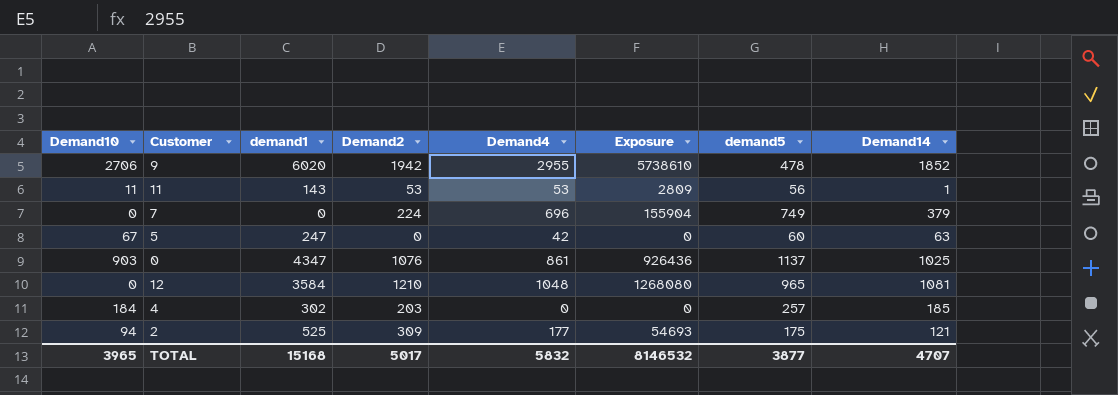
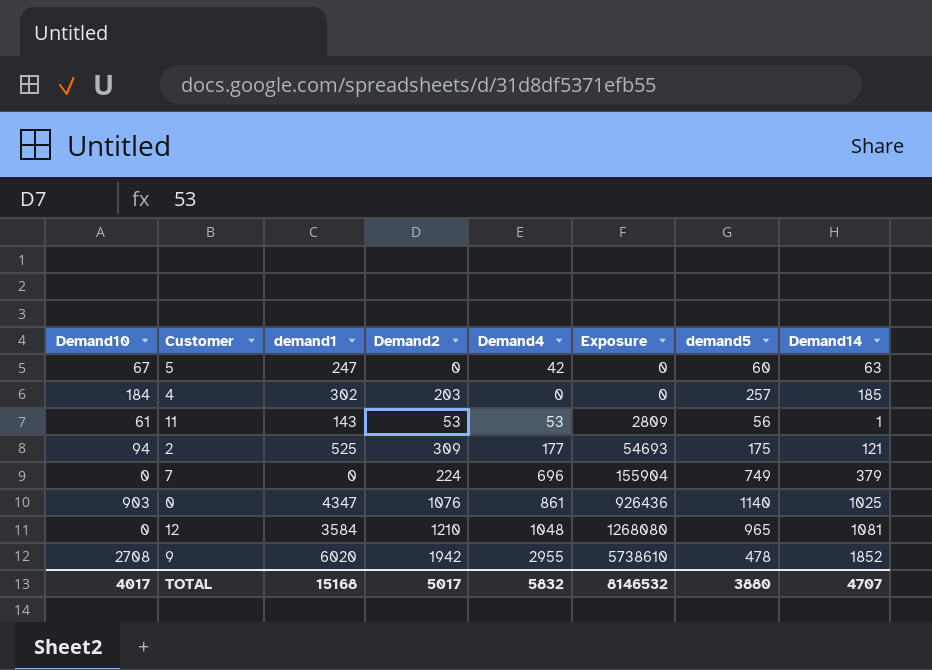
row order: none -> Exposure ascending
11 | Demand10: 11 -> 61
0 | demand5: 1137 -> 1140
9 | Demand10: 2706 -> 2708
TOTAL | Demand10: 3965 -> 4017
TOTAL | demand5: 3877 -> 3880

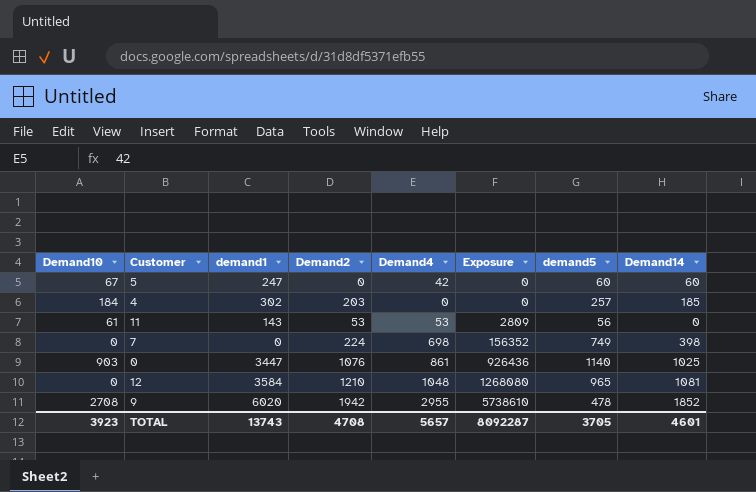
row 2: 94 | 525 | 309 | 177 | 54693 | 175 | 121 -> none
5 | Demand14: 63 -> 60
11 | Demand14: 1 -> 0
7 | Demand4: 696 -> 698
7 | Exposure: 155904 -> 156352
7 | Demand14: 379 -> 398
0 | demand1: 4347 -> 3447
TOTAL | Demand10: 4017 -> 3923
TOTAL | demand1: 15168 -> 13743
TOTAL | Demand2: 5017 -> 4708
TOTAL | Demand4: 5832 -> 5657
TOTAL | Exposure: 8146532 -> 8092287
TOTAL | demand5: 3880 -> 3705
TOTAL | Demand14: 4707 -> 4601

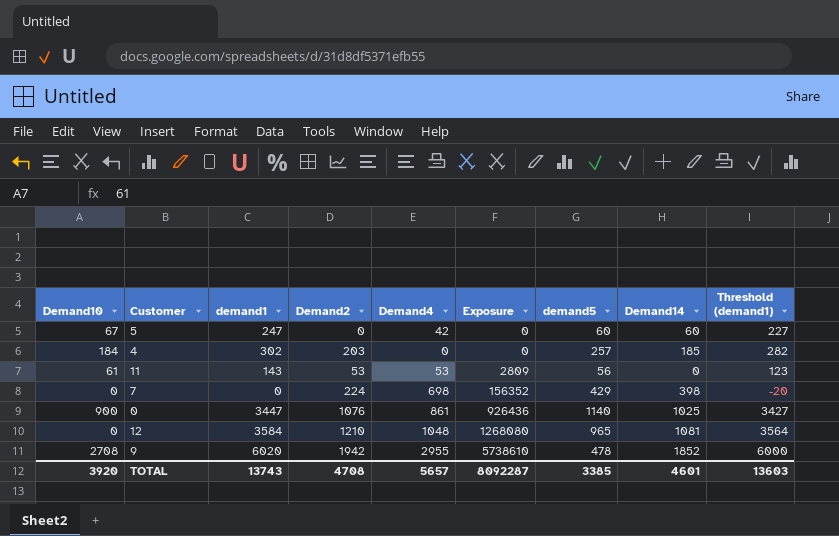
column Threshold (demand1) | formula: none -> [demand1] - 20
7 | demand5: 749 -> 429
0 | Demand10: 903 -> 900
TOTAL | Demand10: 3923 -> 3920
TOTAL | demand5: 3705 -> 3385

